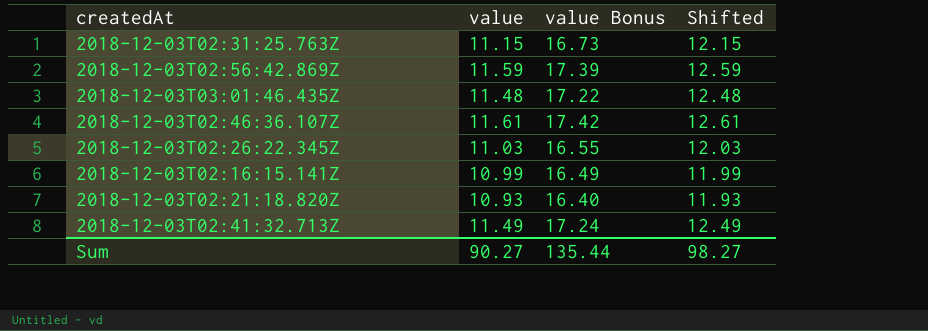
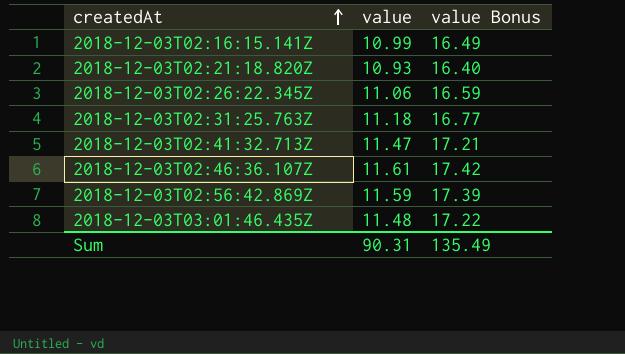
row order: none -> createdAt ascending
column Shifted | formula: [value] + 1 -> none
2018-12-03T02:26:22.345Z | value: 11.03 -> 11.06
2018-12-03T02:26:22.345Z | value Bonus: 16.55 -> 16.59
2018-12-03T02:31:25.763Z | value: 11.15 -> 11.18
2018-12-03T02:31:25.763Z | value Bonus: 16.73 -> 16.77
2018-12-03T02:41:32.713Z | value: 11.49 -> 11.47
2018-12-03T02:41:32.713Z | value Bonus: 17.24 -> 17.21
Sum | value: 90.27 -> 90.31
Sum | value Bonus: 135.44 -> 135.49

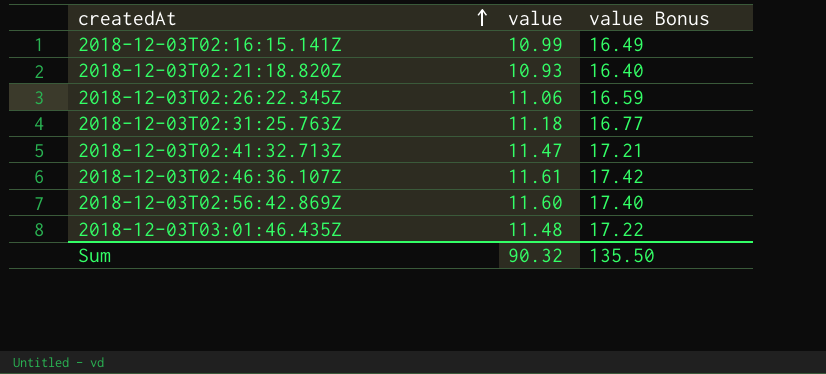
2018-12-03T02:56:42.869Z | value: 11.59 -> 11.60
2018-12-03T02:56:42.869Z | value Bonus: 17.39 -> 17.40
Sum | value: 90.31 -> 90.32
Sum | value Bonus: 135.49 -> 135.50

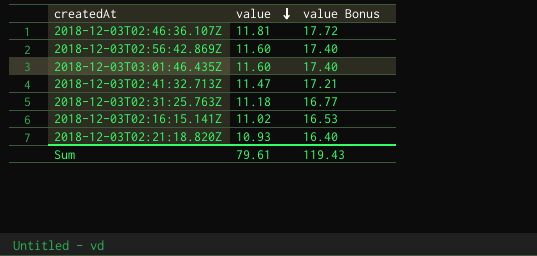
row order: createdAt ascending -> value descending
row 2018-12-03T02:26:22.345Z: 11.06 | 16.59 -> none
2018-12-03T02:46:36.107Z | value: 11.61 -> 11.81
2018-12-03T02:46:36.107Z | value Bonus: 17.42 -> 17.72
2018-12-03T03:01:46.435Z | value: 11.48 -> 11.60
2018-12-03T03:01:46.435Z | value Bonus: 17.22 -> 17.40
2018-12-03T02:16:15.141Z | value: 10.99 -> 11.02
2018-12-03T02:16:15.141Z | value Bonus: 16.49 -> 16.53
Sum | value: 90.32 -> 79.61
Sum | value Bonus: 135.50 -> 119.43

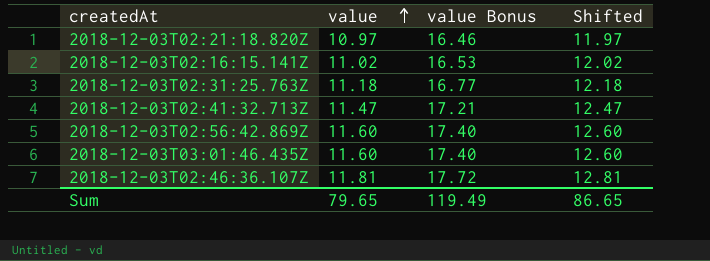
row order: value descending -> value ascending
column Shifted | formula: none -> [value] + 1
2018-12-03T02:21:18.820Z | value: 10.93 -> 10.97
2018-12-03T02:21:18.820Z | value Bonus: 16.40 -> 16.46
Sum | value: 79.61 -> 79.65
Sum | value Bonus: 119.43 -> 119.49

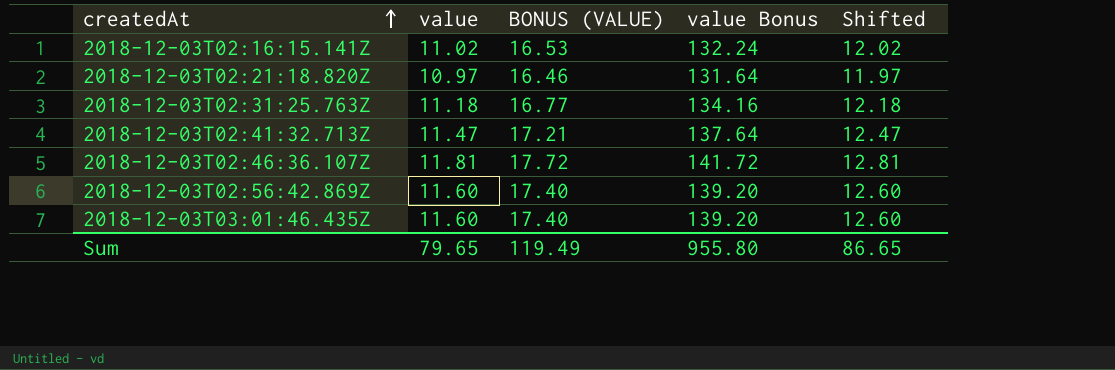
row order: value ascending -> createdAt ascending
column BONUS (VALUE) | formula: none -> [value] * 1.5
column value Bonus | formula: [value] * 1.5 -> [value] * 12
Sum | value Bonus: 119.49 -> 955.80

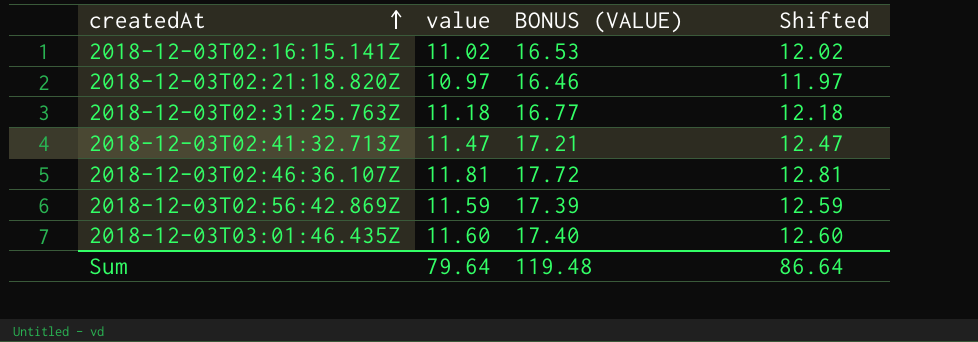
column value Bonus | formula: [value] * 12 -> none
2018-12-03T02:56:42.869Z | value: 11.60 -> 11.59
2018-12-03T02:56:42.869Z | BONUS (VALUE): 17.40 -> 17.39
2018-12-03T02:56:42.869Z | Shifted: 12.60 -> 12.59
Sum | value: 79.65 -> 79.64
Sum | BONUS (VALUE): 119.49 -> 119.48
Sum | Shifted: 86.65 -> 86.64

